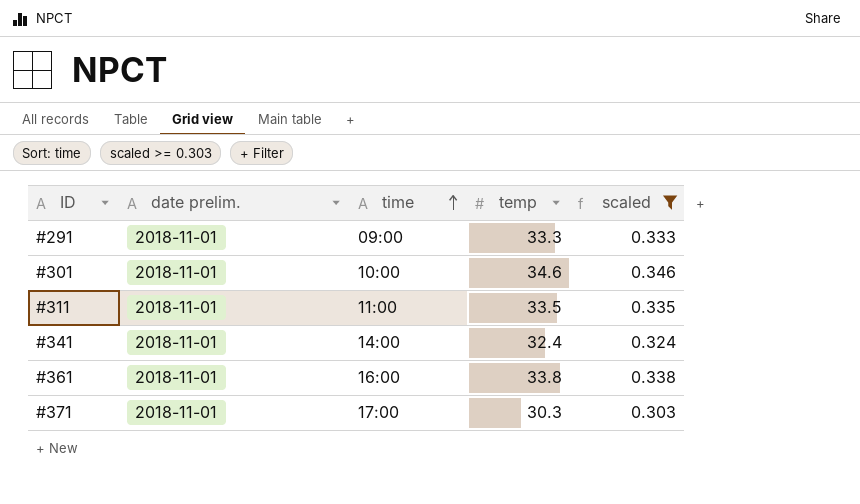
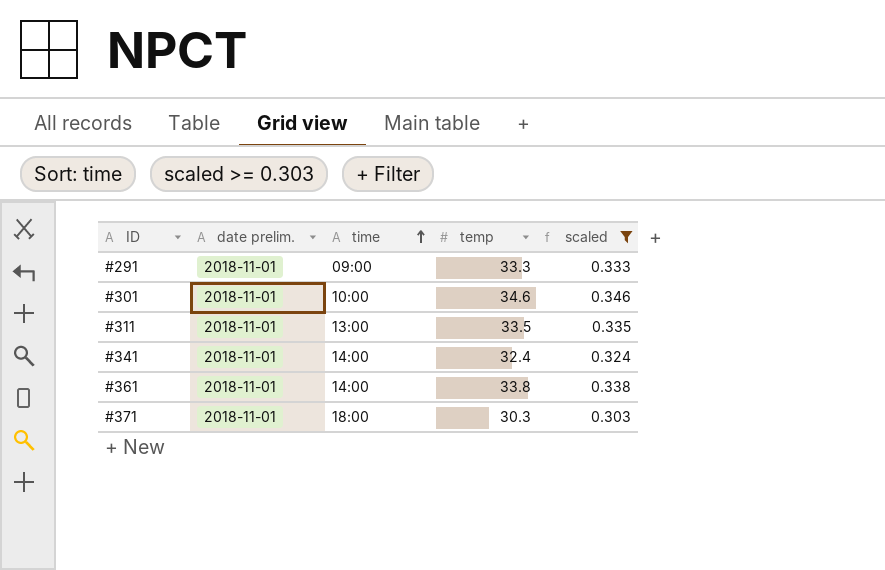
#311 | time: 11:00 -> 13:00
#361 | time: 16:00 -> 14:00
#371 | time: 17:00 -> 18:00

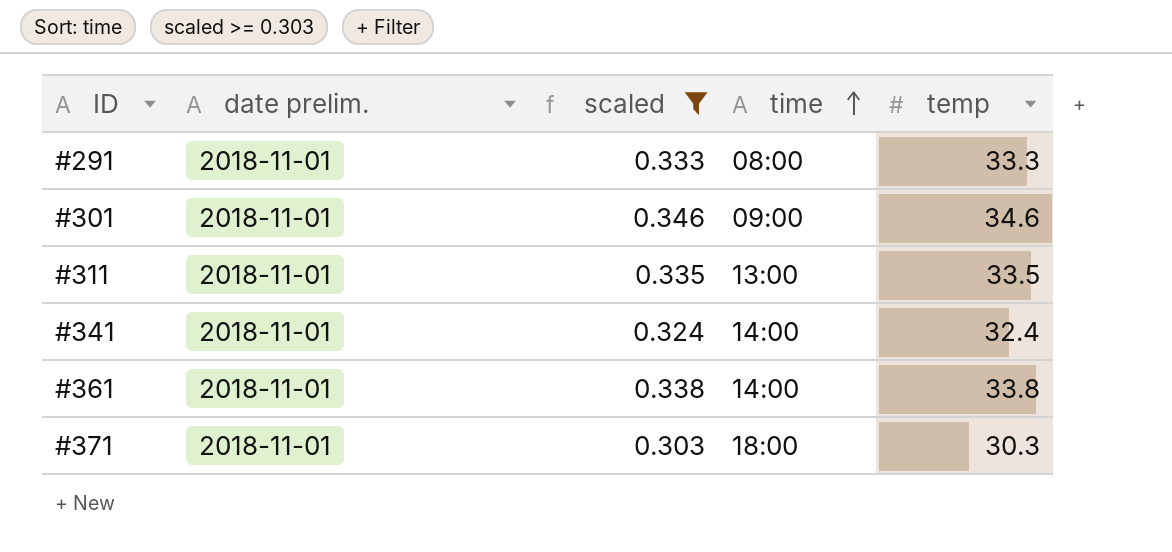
column scaled | position: 5 -> 3
#291 | time: 09:00 -> 08:00
#301 | time: 10:00 -> 09:00

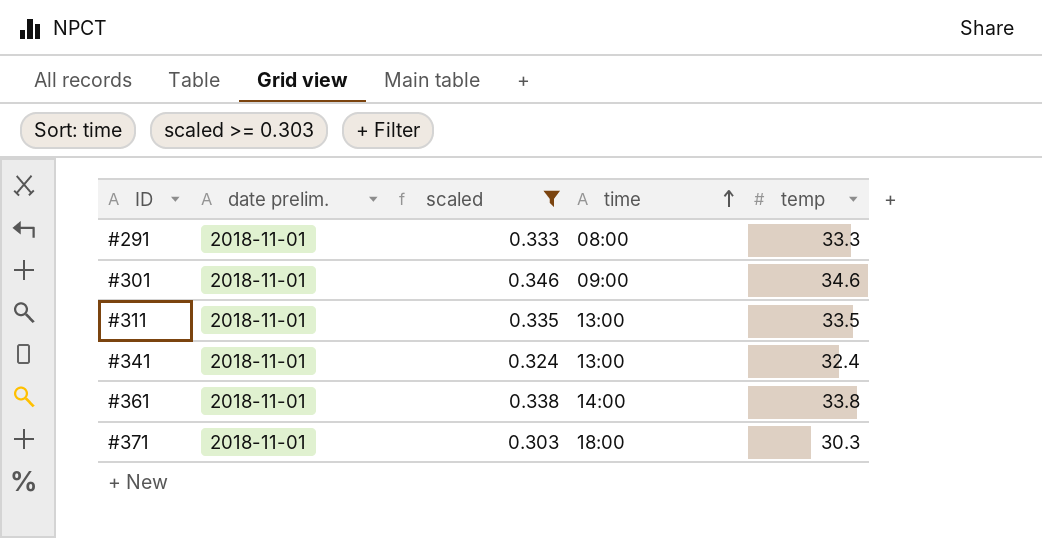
#341 | time: 14:00 -> 13:00

